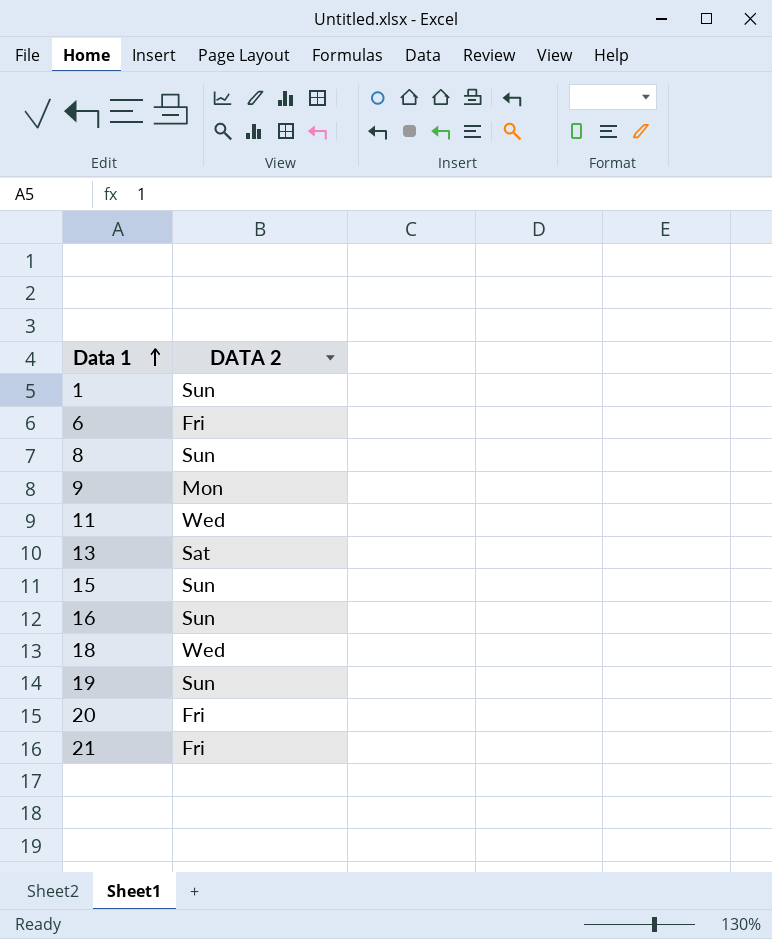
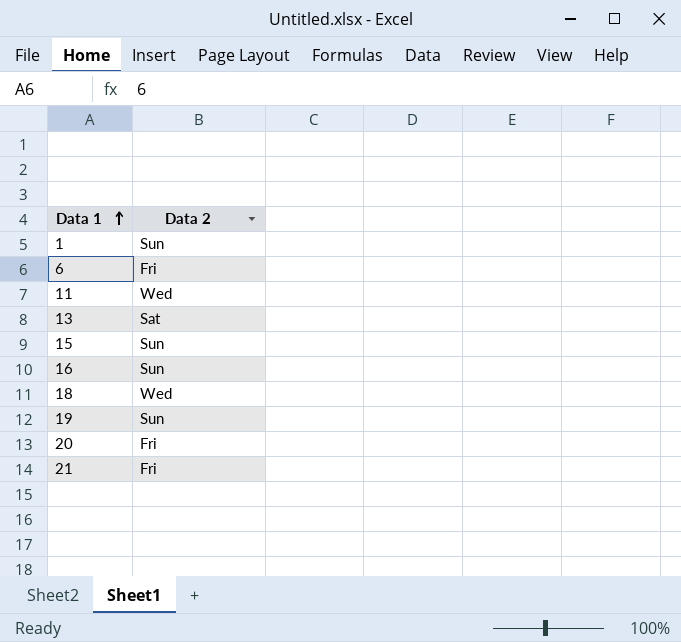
column name: DATA 2 -> Data 2
row 8: Sun -> none
row 9: Mon -> none

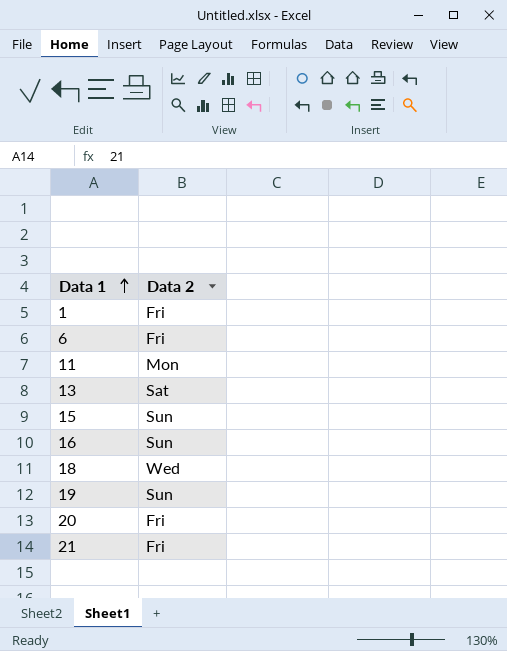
1 | Data 2: Sun -> Fri
11 | Data 2: Wed -> Mon

